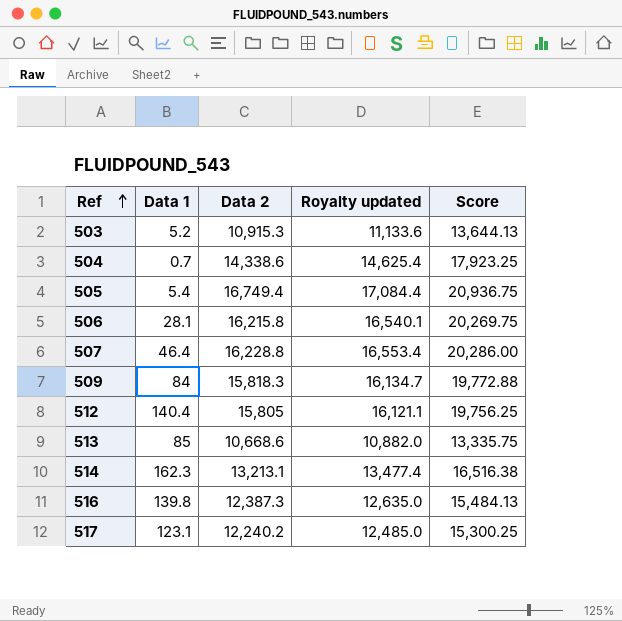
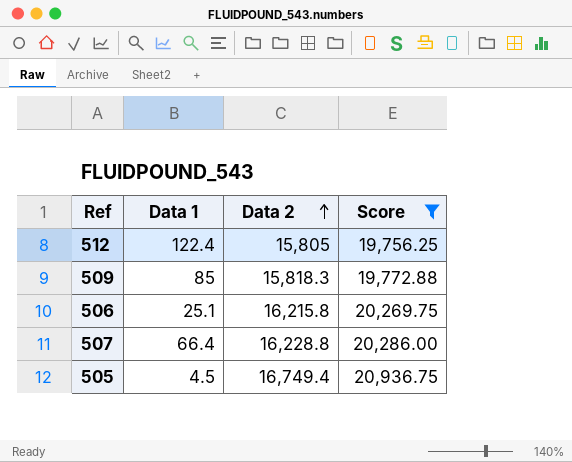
filter: none -> Score >= 19,756.25
row order: Ref ascending -> Data 2 ascending
column Royalty updated | formula: [Data 2] * 1.02 -> none
512 | Data 1: 140.4 -> 122.4
509 | Data 1: 84 -> 85
506 | Data 1: 28.1 -> 25.1
507 | Data 1: 46.4 -> 66.4
505 | Data 1: 5.4 -> 4.5

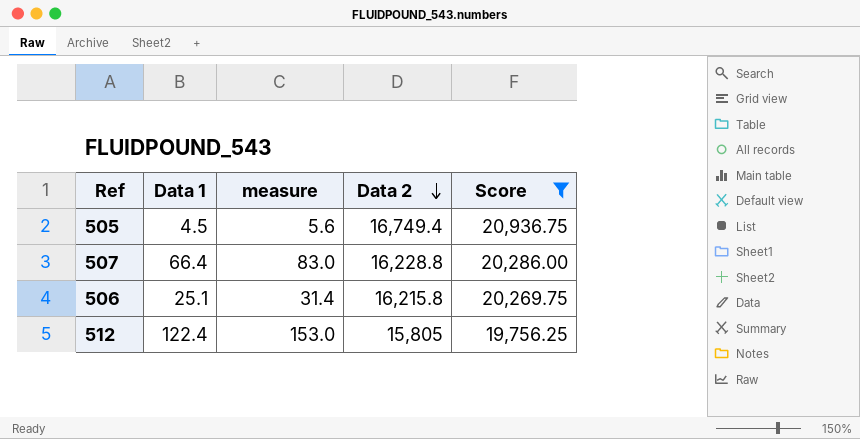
row order: Data 2 ascending -> Data 2 descending
column measure | formula: none -> [Data 1] * 1.25
row 509: 85 | 15,818.3 | 19,772.88 -> none

